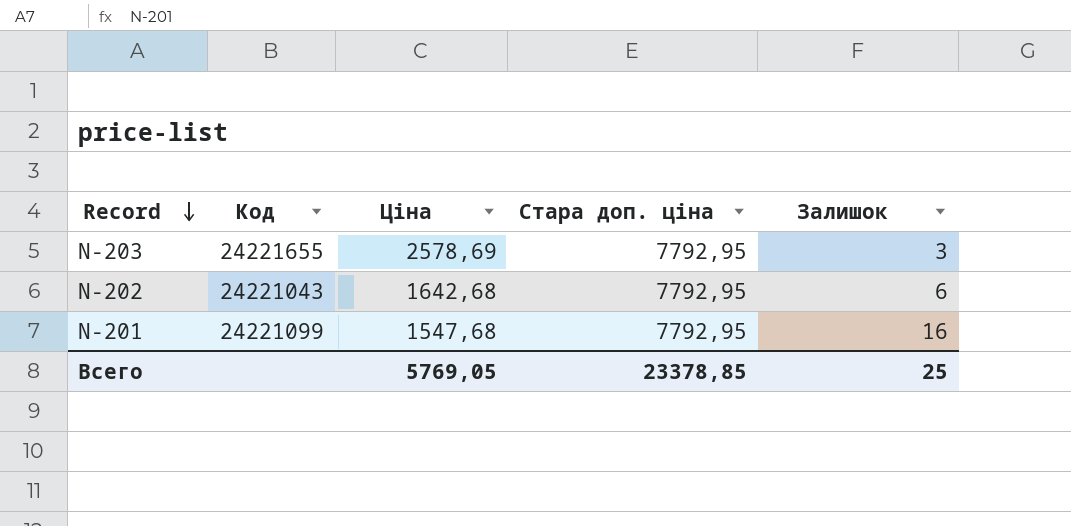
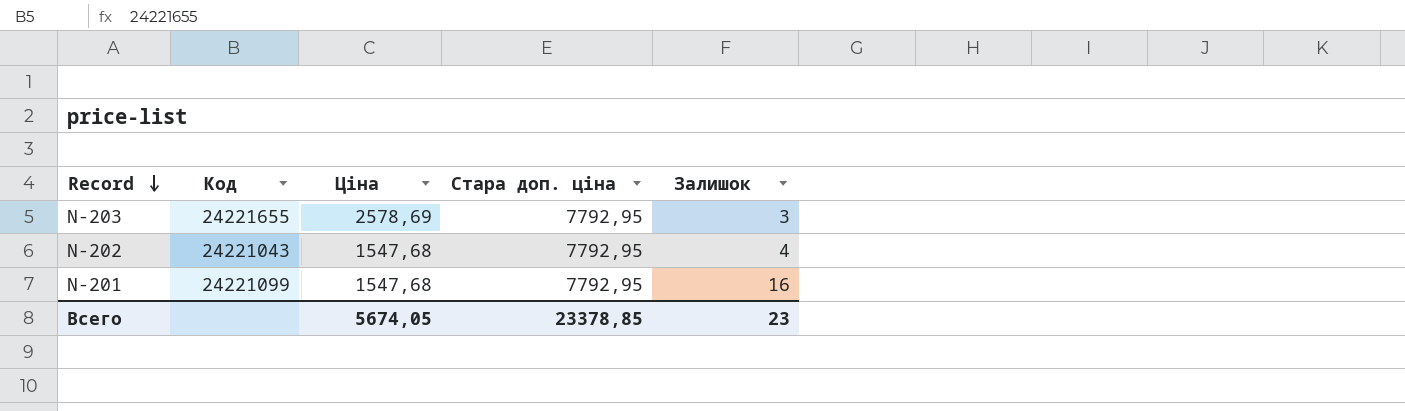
N-202 | Ціна: 1642,68 -> 1547,68
N-202 | Залишок: 6 -> 4
Всего | Ціна: 5769,05 -> 5674,05
Всего | Залишок: 25 -> 23

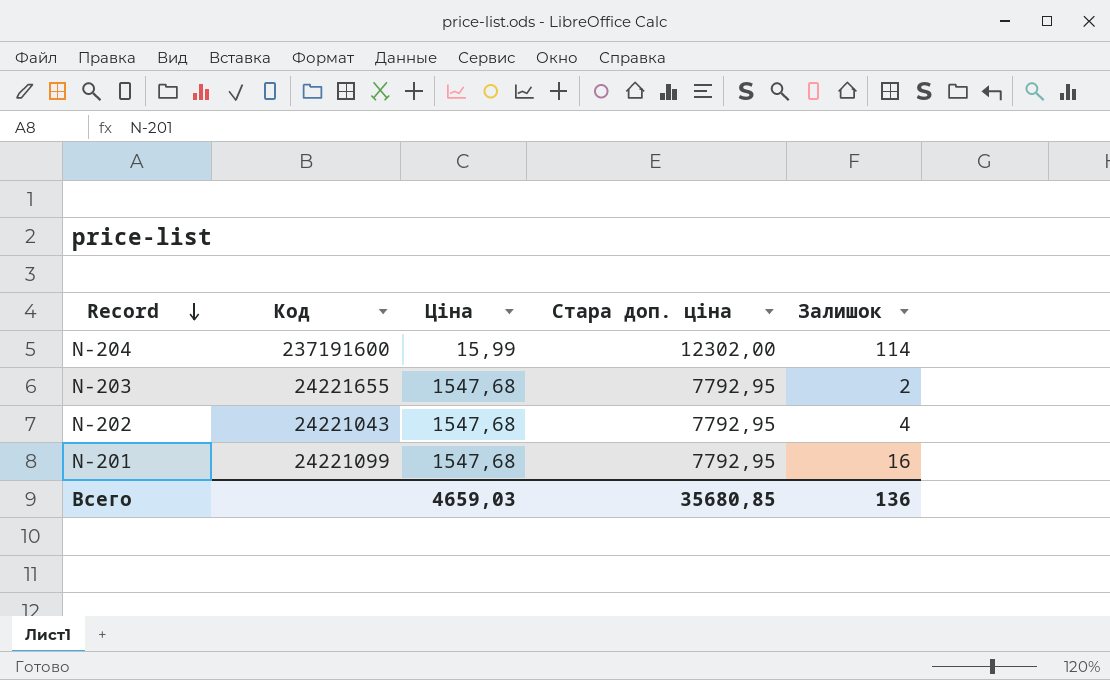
row N-204: none -> 237191600 | 15,99 | 12302,00 | 114
N-203 | Ціна: 2578,69 -> 1547,68
N-203 | Залишок: 3 -> 2
Всего | Ціна: 5674,05 -> 4659,03
Всего | Стара доп. ціна: 23378,85 -> 35680,85
Всего | Залишок: 23 -> 136

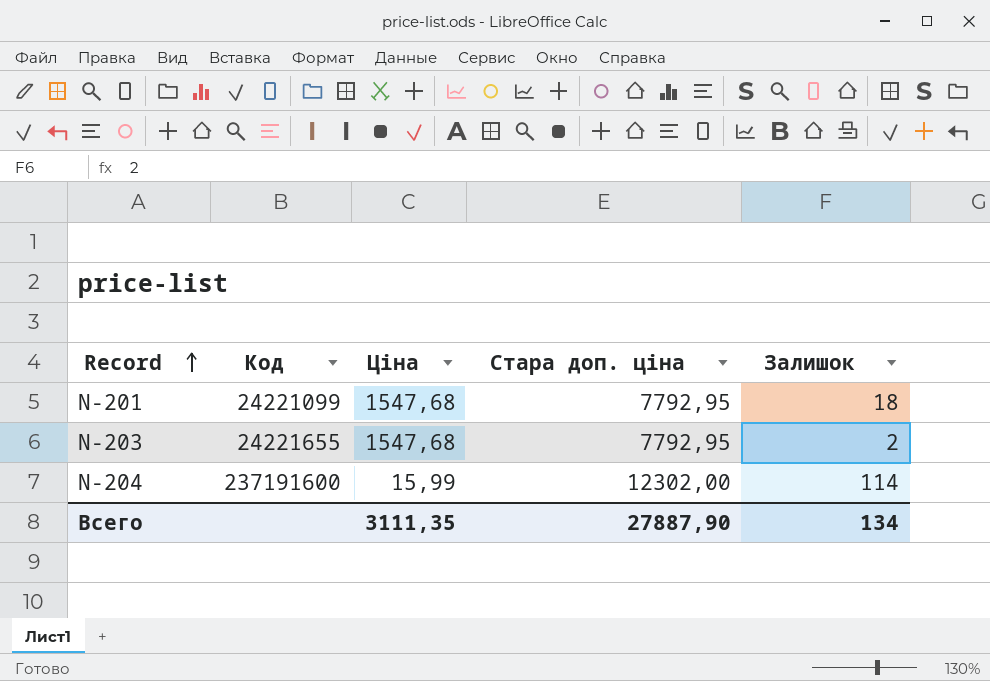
row order: Record descending -> Record ascending
row N-202: 24221043 | 1547,68 | 7792,95 | 4 -> none
N-201 | Залишок: 16 -> 18
Всего | Ціна: 4659,03 -> 3111,35
Всего | Стара доп. ціна: 35680,85 -> 27887,90
Всего | Залишок: 136 -> 134

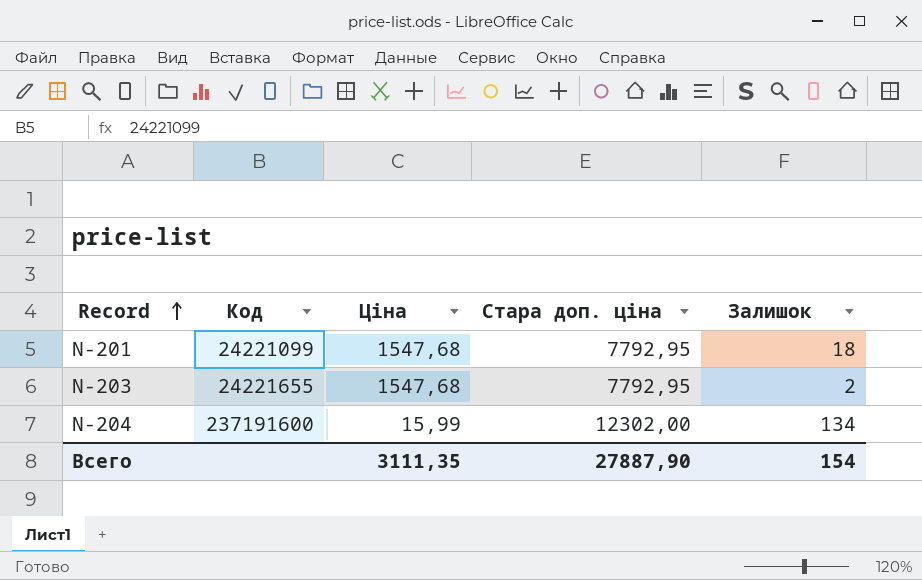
N-204 | Залишок: 114 -> 134
Всего | Залишок: 134 -> 154

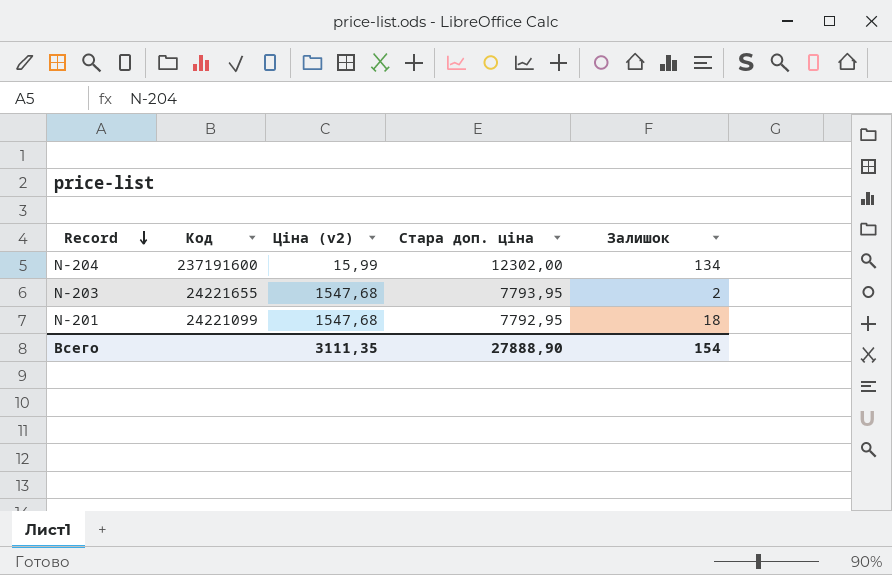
row order: Record ascending -> Record descending
column name: Ціна -> Ціна (v2)
N-203 | Стара доп. ціна: 7792,95 -> 7793,95
Всего | Стара доп. ціна: 27887,90 -> 27888,90

